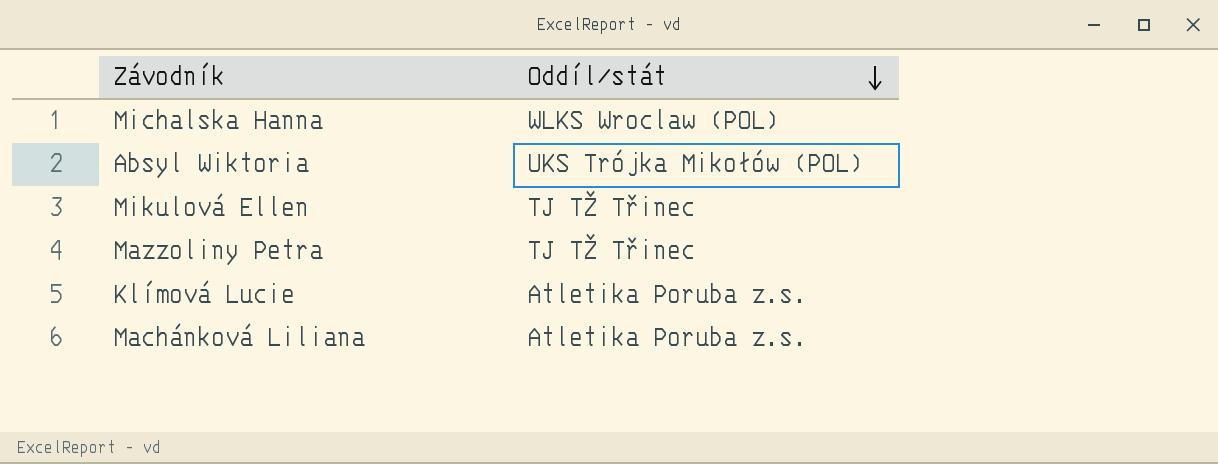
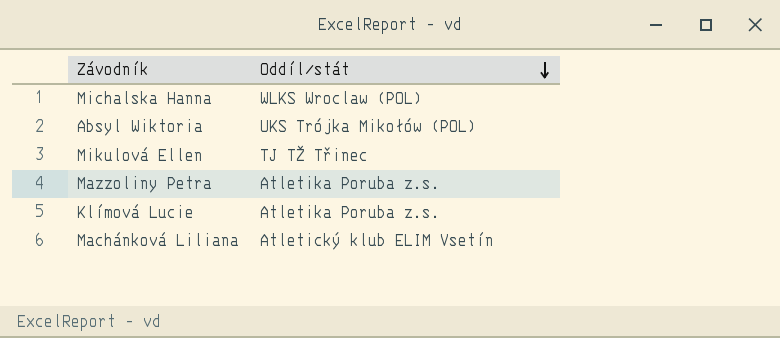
Mazzoliny Petra | Oddíl/stát: TJ TŽ Třinec -> Atletika Poruba z.s.
Machánková Liliana | Oddíl/stát: Atletika Poruba z.s. -> Atletický klub ELIM Vsetín

